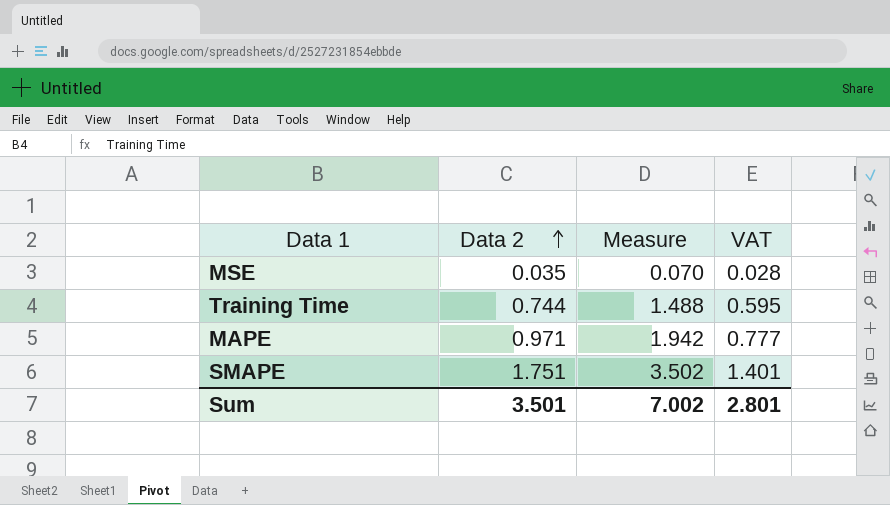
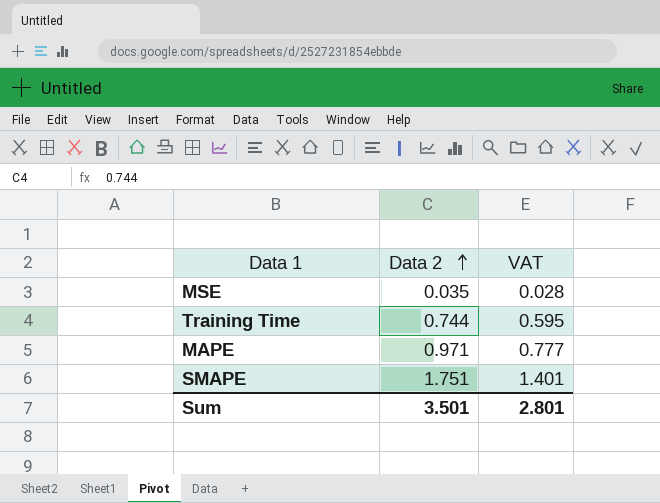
column Measure | formula: [Data 2] * 2 -> none

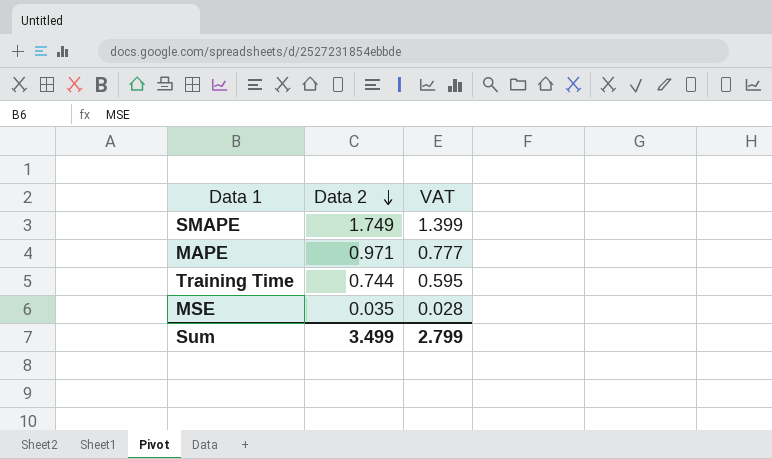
row order: Data 2 ascending -> Data 2 descending
SMAPE | Data 2: 1.751 -> 1.749
SMAPE | VAT: 1.401 -> 1.399
Sum | Data 2: 3.501 -> 3.499
Sum | VAT: 2.801 -> 2.799

